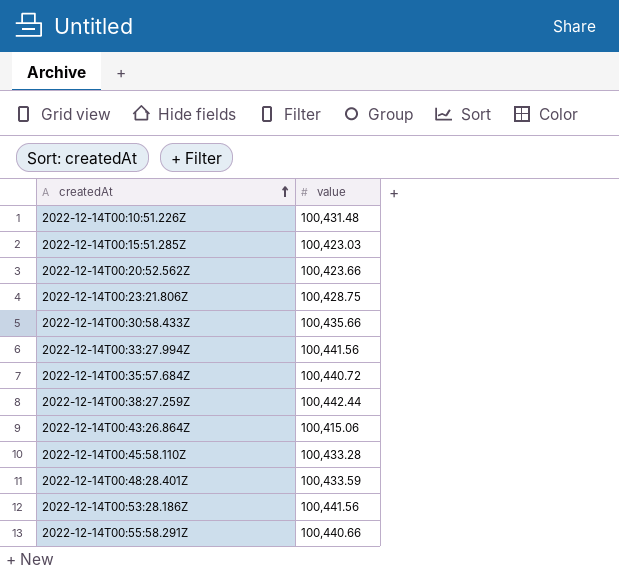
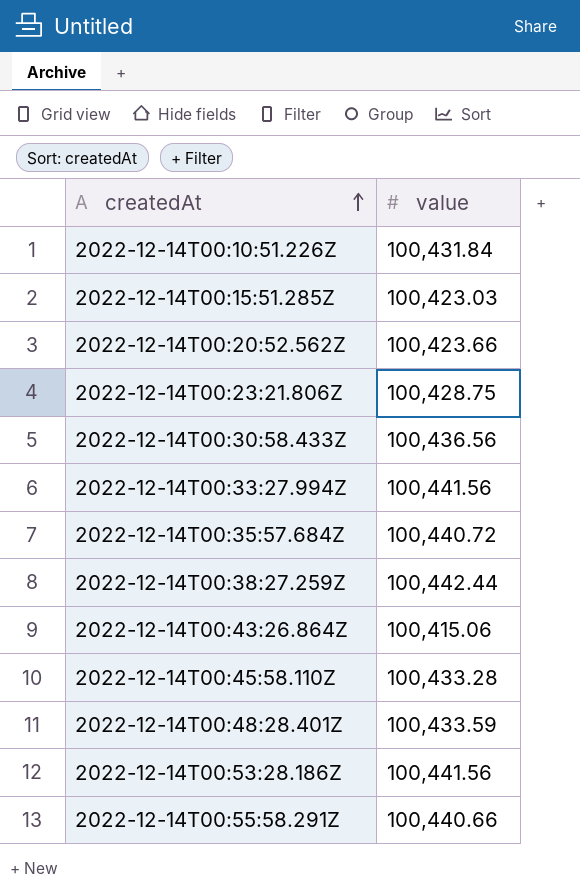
2022-12-14T00:10:51.226Z | value: 100,431.48 -> 100,431.84
2022-12-14T00:30:58.433Z | value: 100,435.66 -> 100,436.56

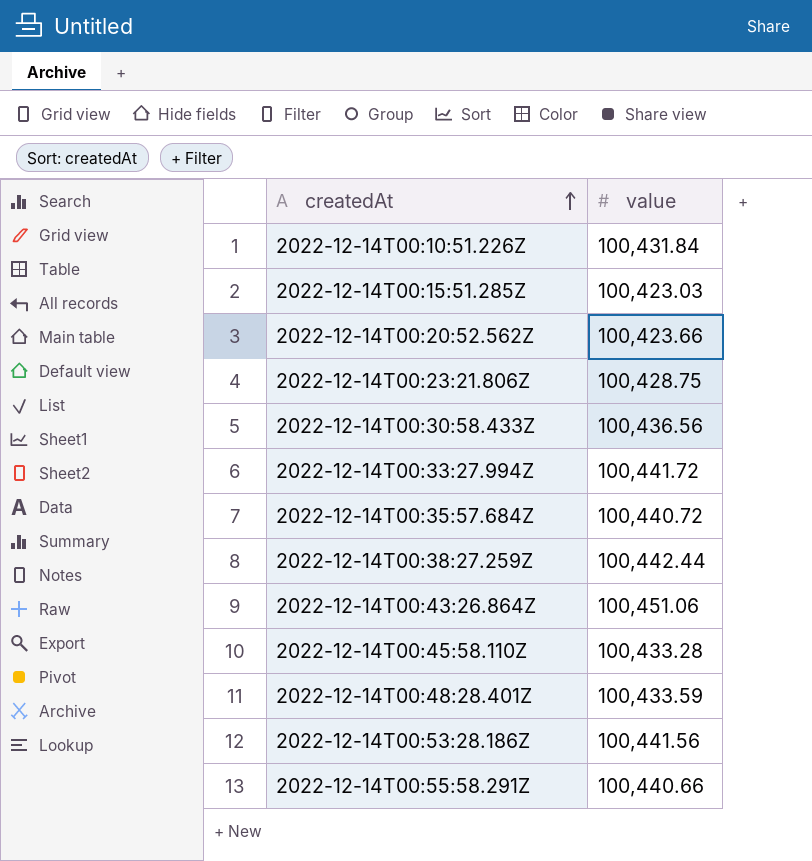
2022-12-14T00:33:27.994Z | value: 100,441.56 -> 100,441.72
2022-12-14T00:43:26.864Z | value: 100,415.06 -> 100,451.06

